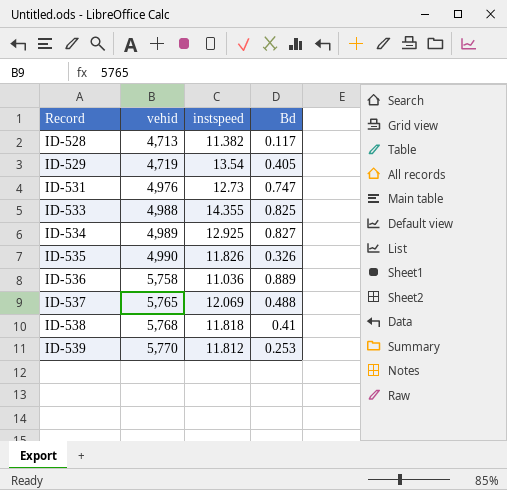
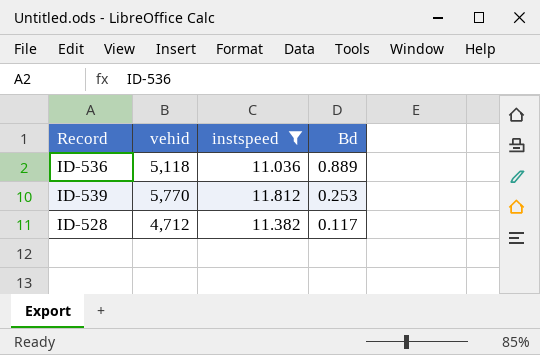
filter: none -> instspeed <= 11.812
row order: Record ascending -> Bd descending
ID-536 | vehid: 5,758 -> 5,118
ID-528 | vehid: 4,713 -> 4,712

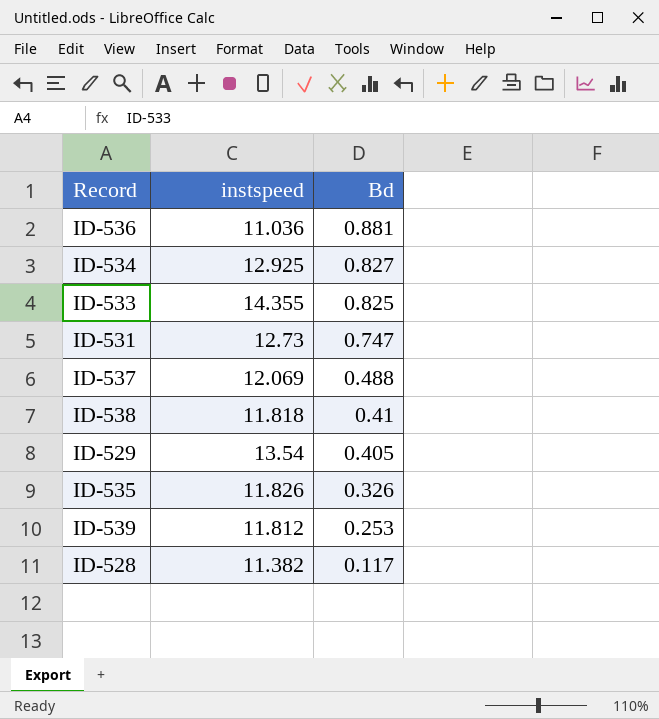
filter: instspeed <= 11.812 -> none
column vehid | position: 2 -> none
ID-536 | Bd: 0.889 -> 0.881

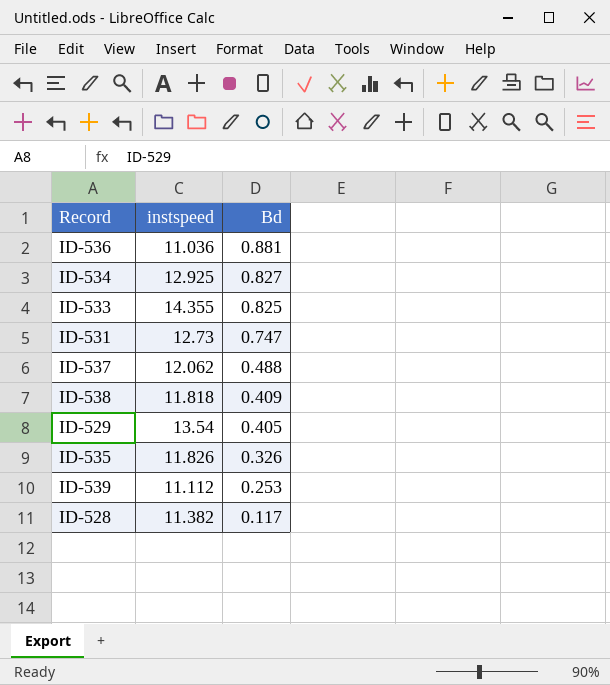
ID-537 | instspeed: 12.069 -> 12.062
ID-538 | Bd: 0.41 -> 0.409
ID-539 | instspeed: 11.812 -> 11.112

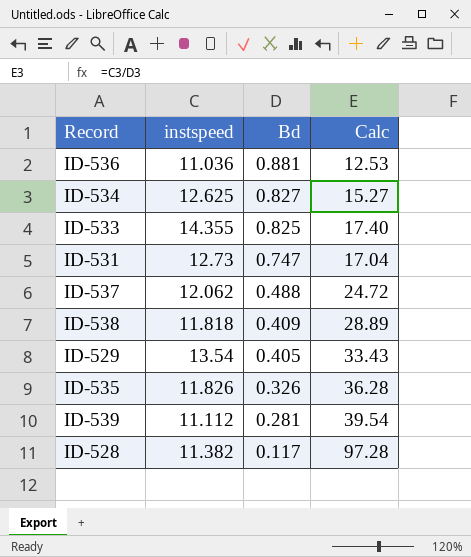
column Calc | formula: none -> [instspeed] / [Bd]
ID-534 | instspeed: 12.925 -> 12.625
ID-539 | Bd: 0.253 -> 0.281

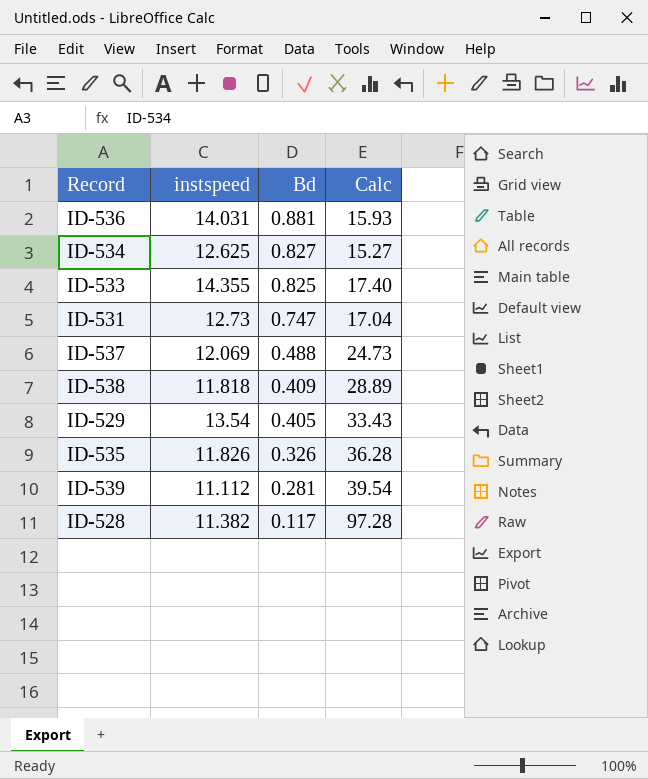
ID-536 | instspeed: 11.036 -> 14.031
ID-536 | Calc: 12.53 -> 15.93
ID-537 | instspeed: 12.062 -> 12.069
ID-537 | Calc: 24.72 -> 24.73

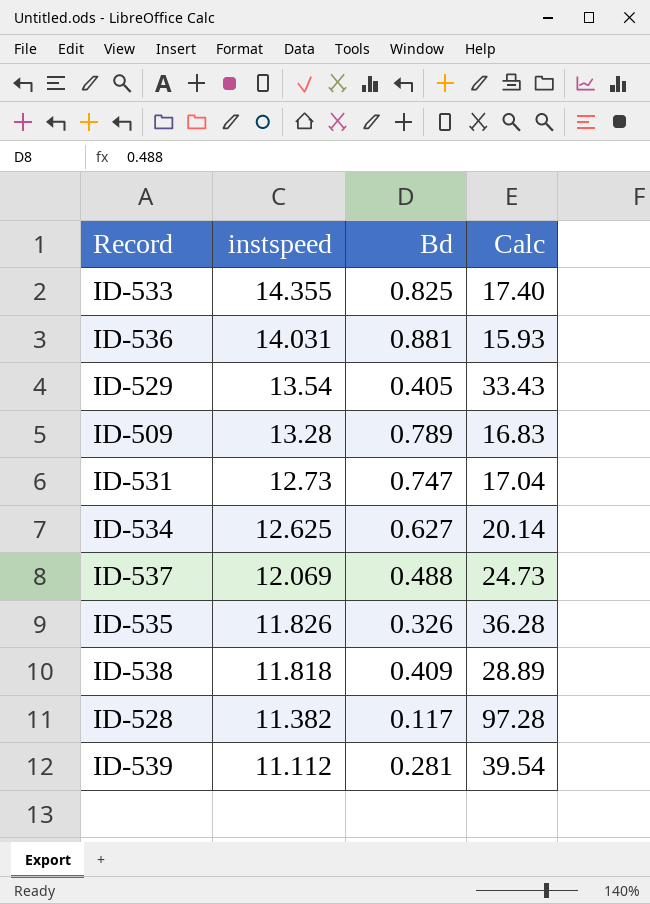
row order: Bd descending -> instspeed descending
row ID-509: none -> 13.28 | 0.789 | 16.83
ID-534 | Bd: 0.827 -> 0.627
ID-534 | Calc: 15.27 -> 20.14

